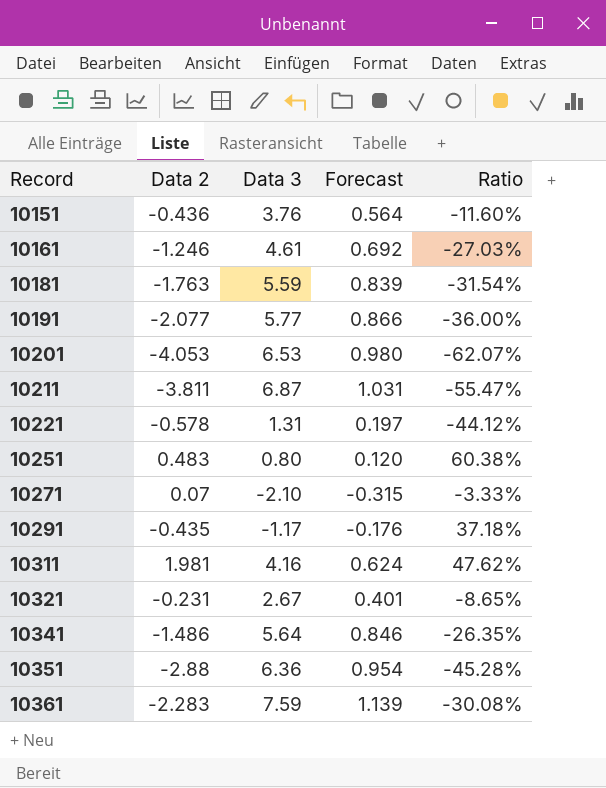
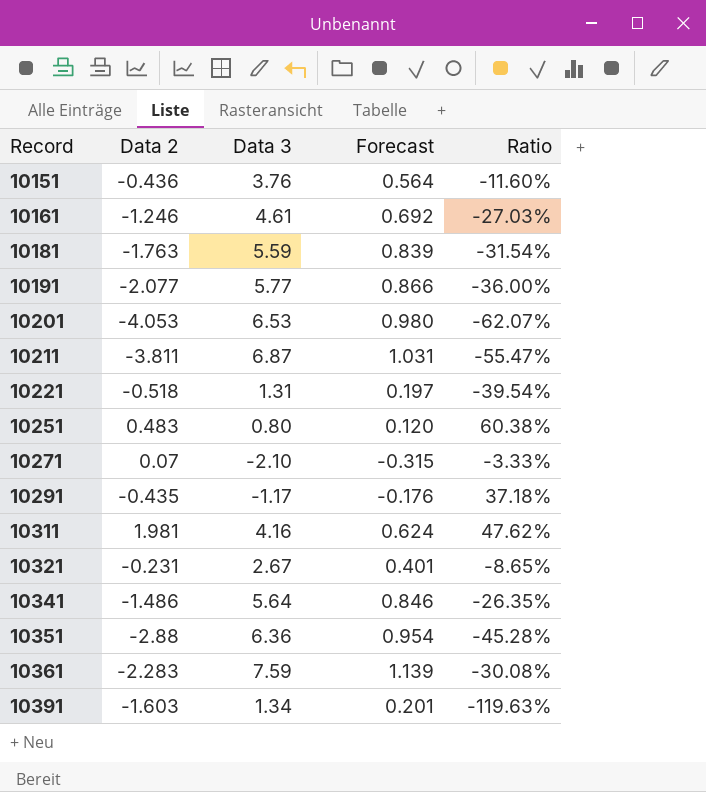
10221 | Data 2: -0.578 -> -0.518
10221 | Ratio: -44.12% -> -39.54%
row 10391: none -> -1.603 | 1.34 | 0.201 | -119.63%

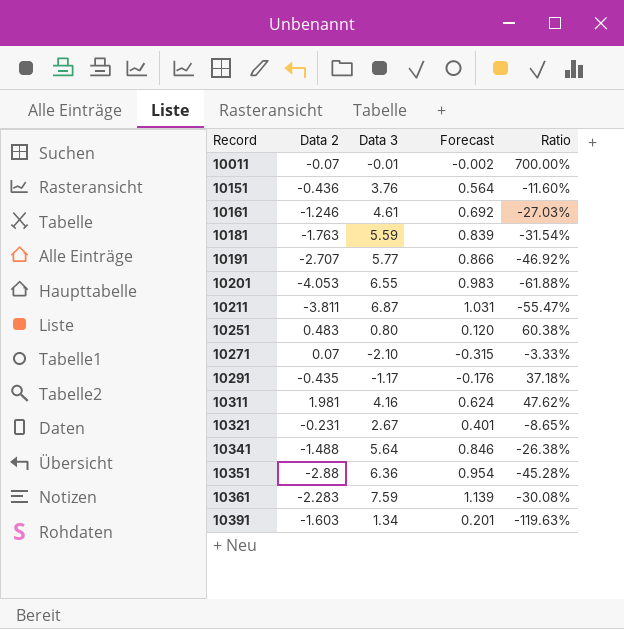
row 10221: -0.518 | 1.31 | 0.197 | -39.54% -> none
row 10011: none -> -0.07 | -0.01 | -0.002 | 700.00%
10191 | Data 2: -2.077 -> -2.707
10191 | Ratio: -36.00% -> -46.92%
10201 | Data 3: 6.53 -> 6.55
10201 | Forecast: 0.980 -> 0.983
10201 | Ratio: -62.07% -> -61.88%
10341 | Data 2: -1.486 -> -1.488
10341 | Ratio: -26.35% -> -26.38%

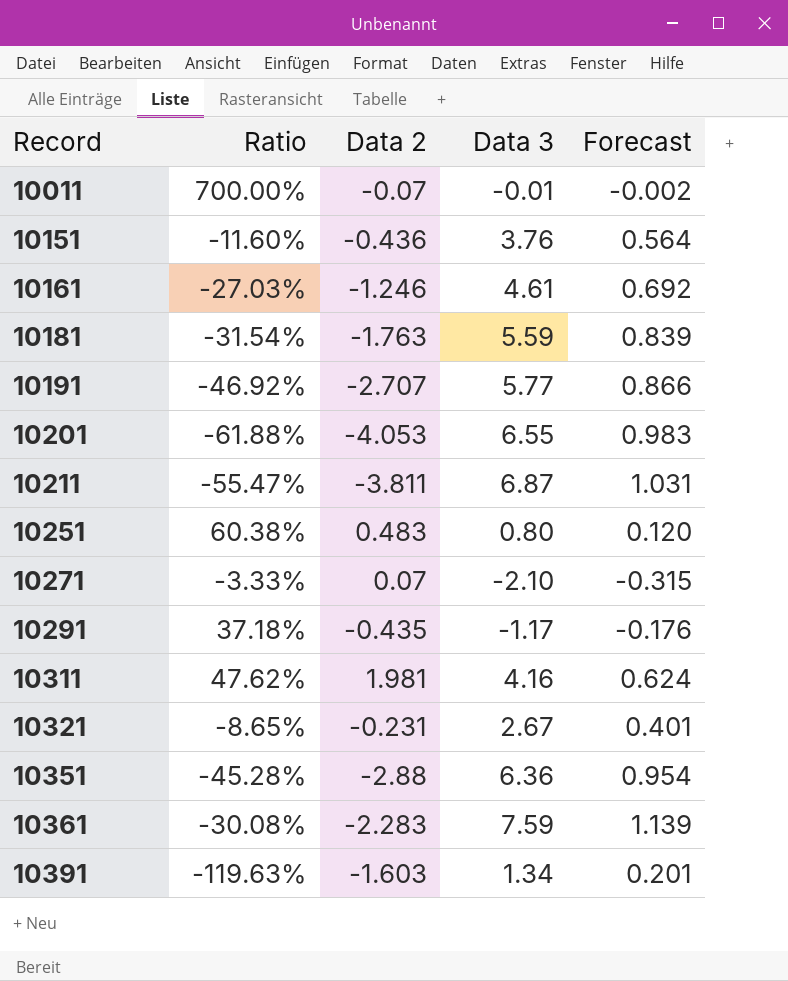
column Ratio | position: 5 -> 2
row 10341: -1.488 | 5.64 | 0.846 | -26.38% -> none

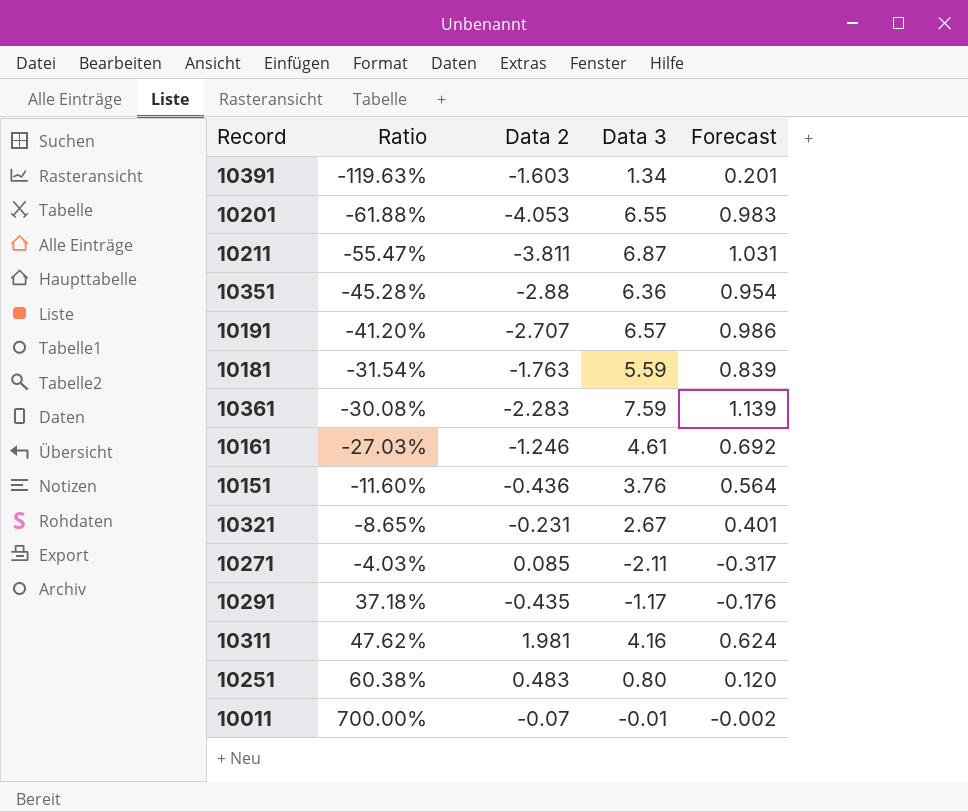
row order: Record ascending -> Ratio ascending
10191 | Ratio: -46.92% -> -41.20%
10191 | Data 3: 5.77 -> 6.57
10191 | Forecast: 0.866 -> 0.986
10271 | Ratio: -3.33% -> -4.03%
10271 | Data 2: 0.07 -> 0.085
10271 | Data 3: -2.10 -> -2.11
10271 | Forecast: -0.315 -> -0.317

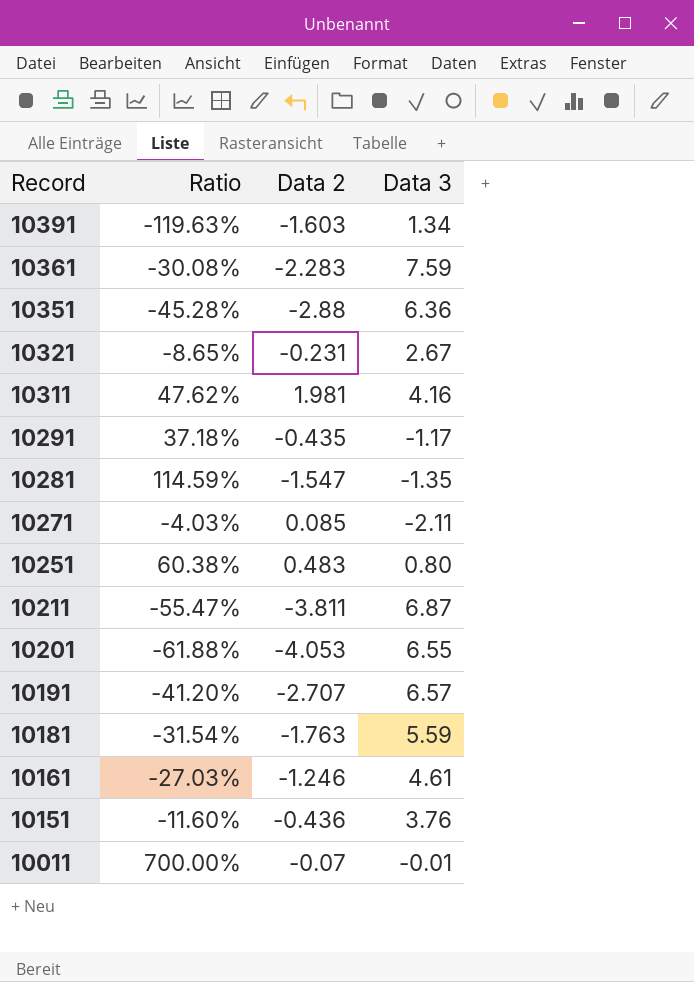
row order: Ratio ascending -> Record descending
column Forecast | formula: [Data 3] * 0.15 -> none
row 10281: none -> 114.59% | -1.547 | -1.35

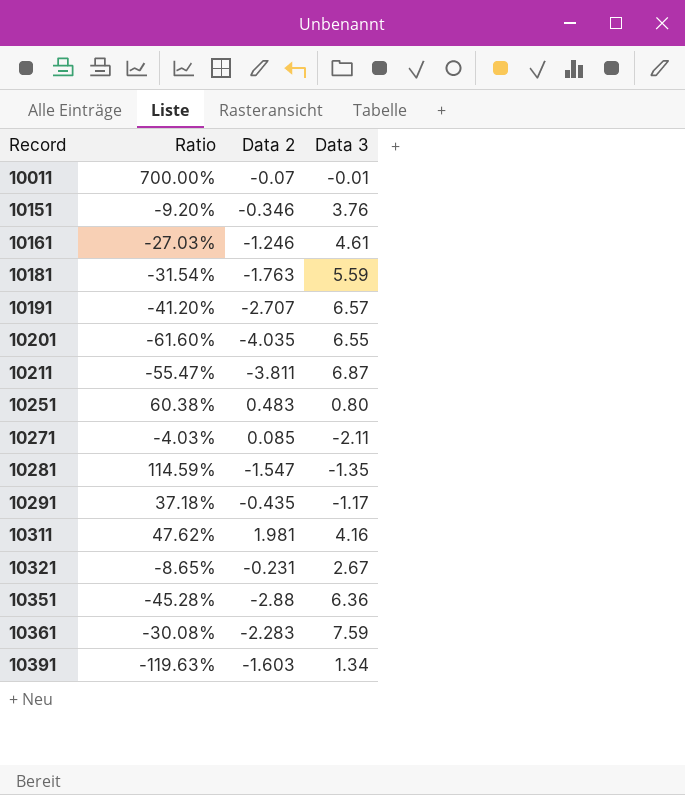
row order: Record descending -> Record ascending
10151 | Ratio: -11.60% -> -9.20%
10151 | Data 2: -0.436 -> -0.346
10201 | Ratio: -61.88% -> -61.60%
10201 | Data 2: -4.053 -> -4.035

